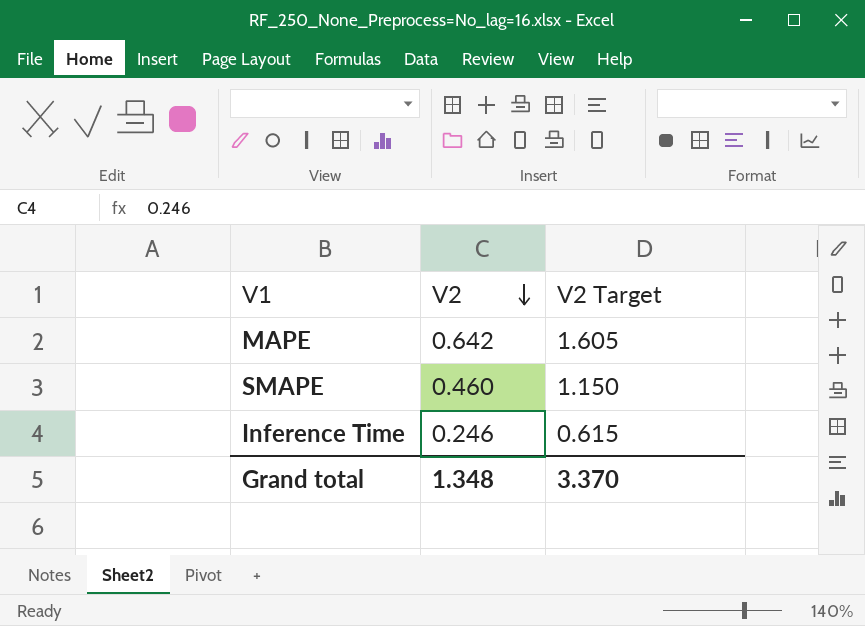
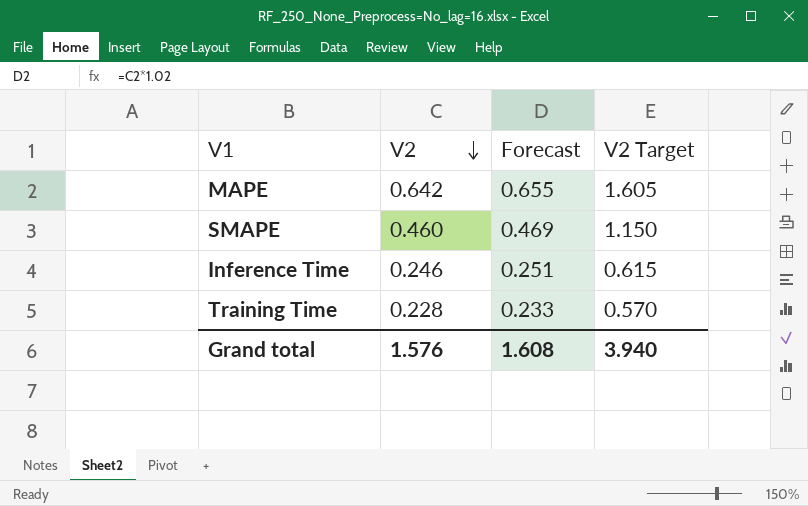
column Forecast | formula: none -> [V2] * 1.02
row Training Time: none -> 0.228 | 0.233 | 0.570
Grand total | V2: 1.348 -> 1.576
Grand total | V2 Target: 3.370 -> 3.940

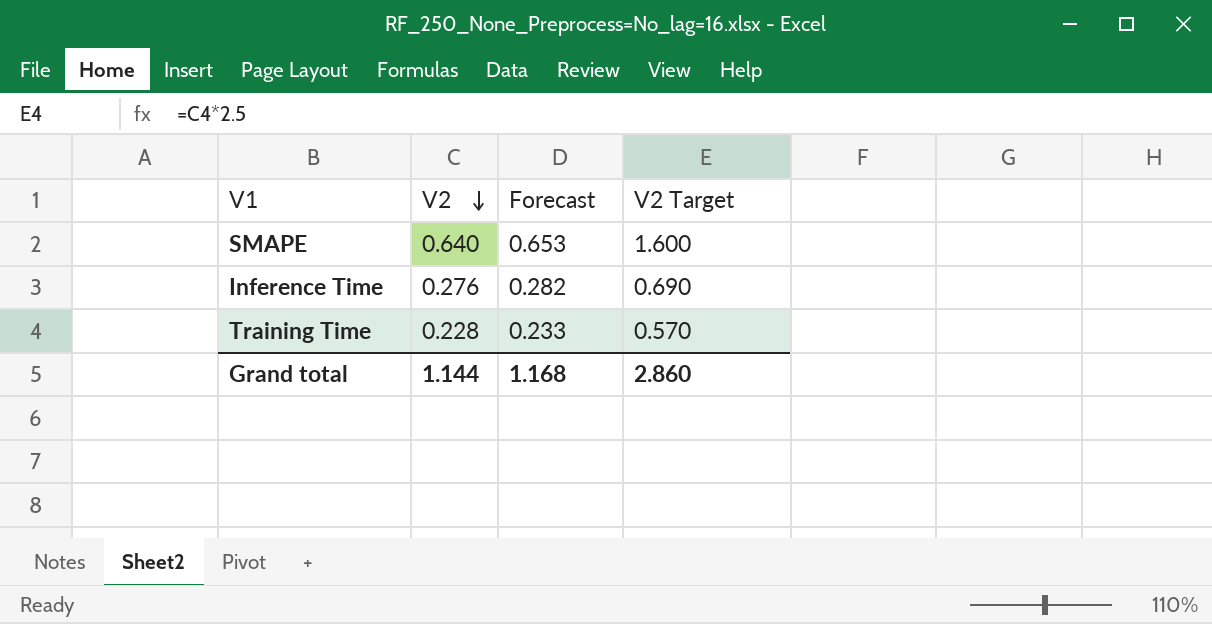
row MAPE: 0.642 | 0.655 | 1.605 -> none
SMAPE | V2: 0.460 -> 0.640
SMAPE | Forecast: 0.469 -> 0.653
SMAPE | V2 Target: 1.150 -> 1.600
Inference Time | V2: 0.246 -> 0.276
Inference Time | Forecast: 0.251 -> 0.282
Inference Time | V2 Target: 0.615 -> 0.690
Grand total | V2: 1.576 -> 1.144
Grand total | Forecast: 1.608 -> 1.168
Grand total | V2 Target: 3.940 -> 2.860

